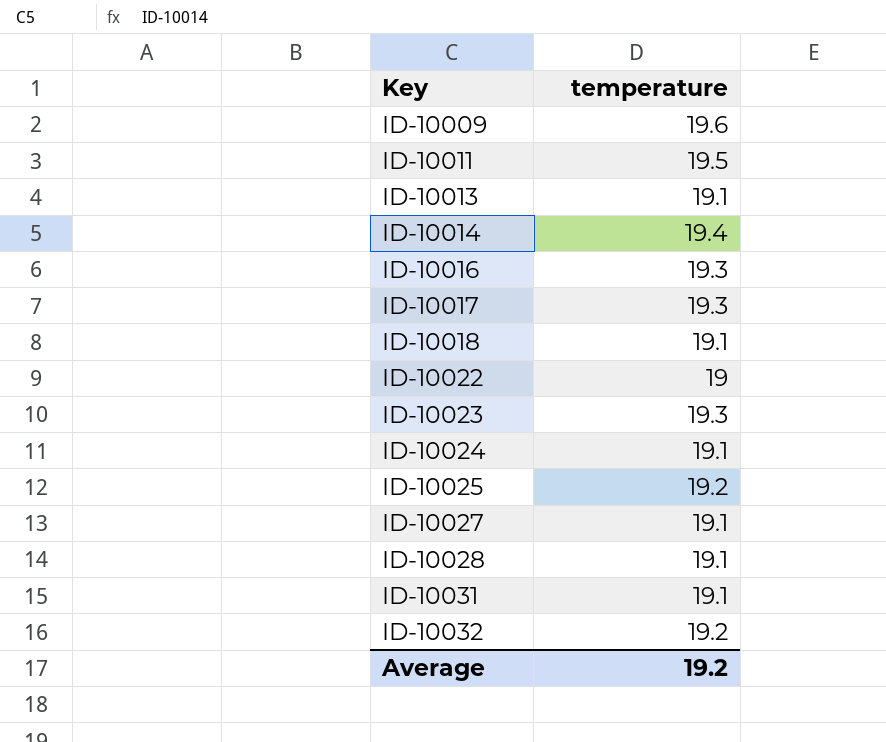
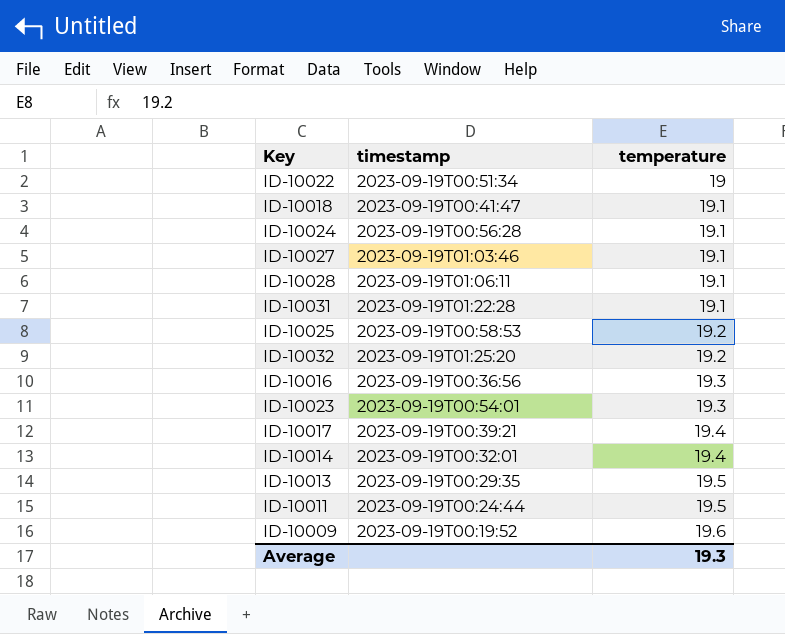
row order: Key ascending -> temperature ascending
column timestamp | position: none -> 2
ID-10017 | temperature: 19.3 -> 19.4
ID-10013 | temperature: 19.1 -> 19.5
Average | temperature: 19.2 -> 19.3

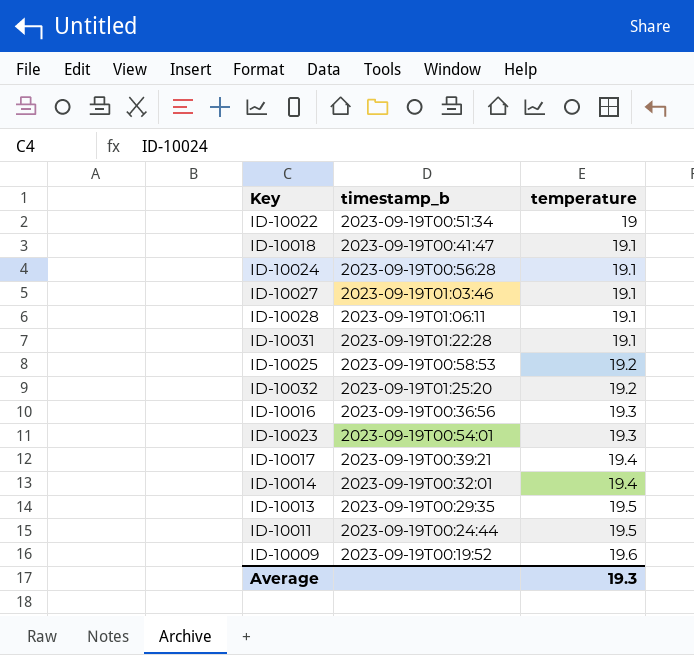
column name: timestamp -> timestamp_b

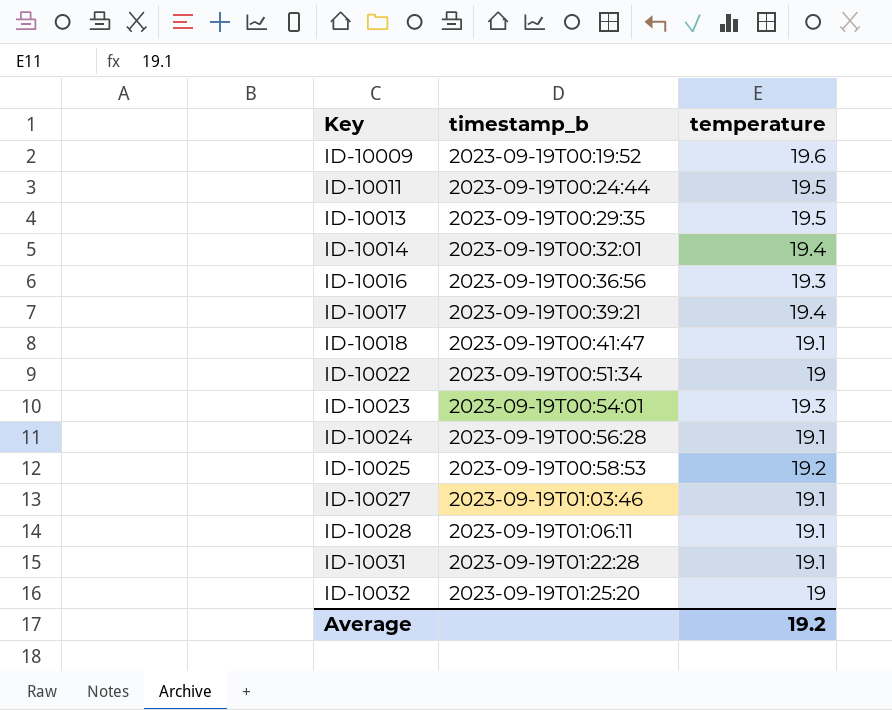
row order: temperature ascending -> Key ascending
ID-10032 | temperature: 19.2 -> 19
Average | temperature: 19.3 -> 19.2

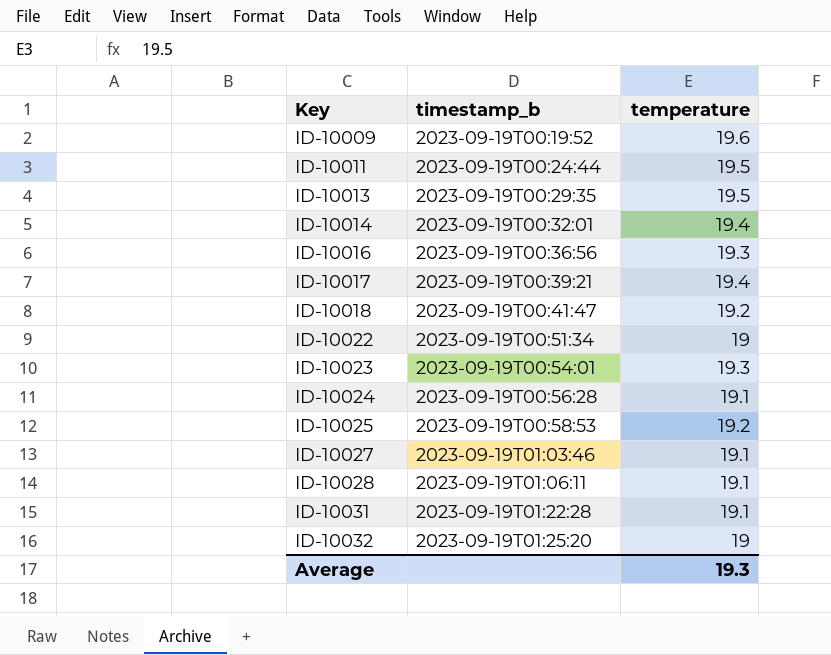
ID-10018 | temperature: 19.1 -> 19.2
Average | temperature: 19.2 -> 19.3

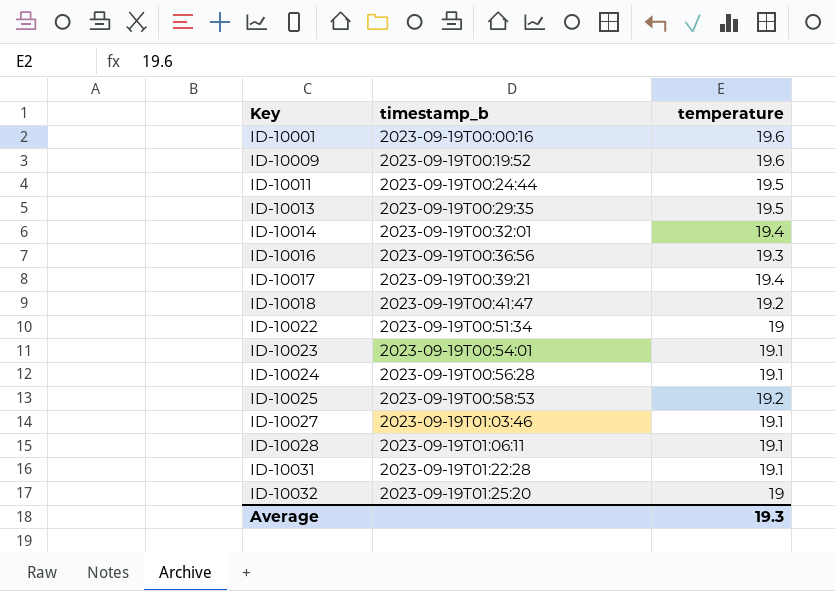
row ID-10001: none -> 2023-09-19T00:00:16 | 19.6
ID-10023 | temperature: 19.3 -> 19.1

